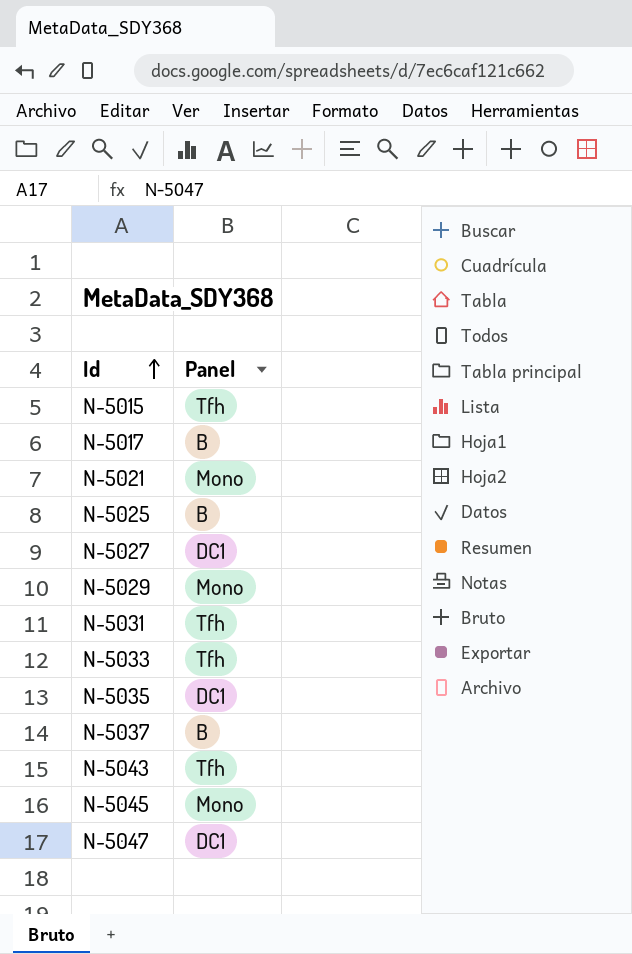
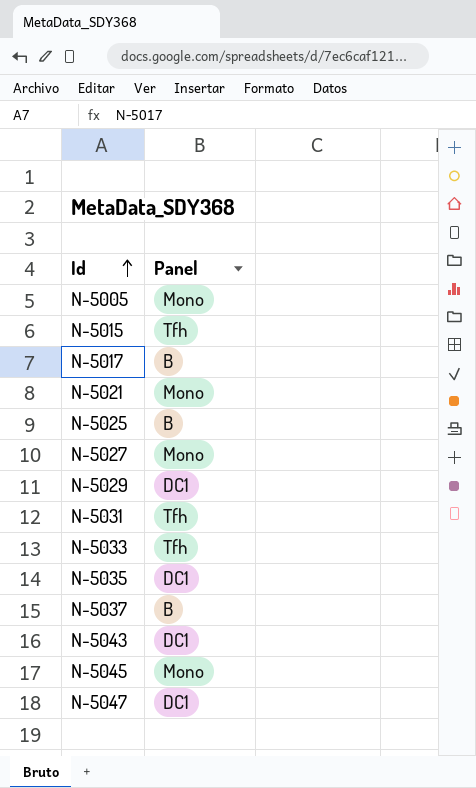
row N-5005: none -> Mono
N-5027 | Panel: DC1 -> Mono
N-5029 | Panel: Mono -> DC1
N-5043 | Panel: Tfh -> DC1

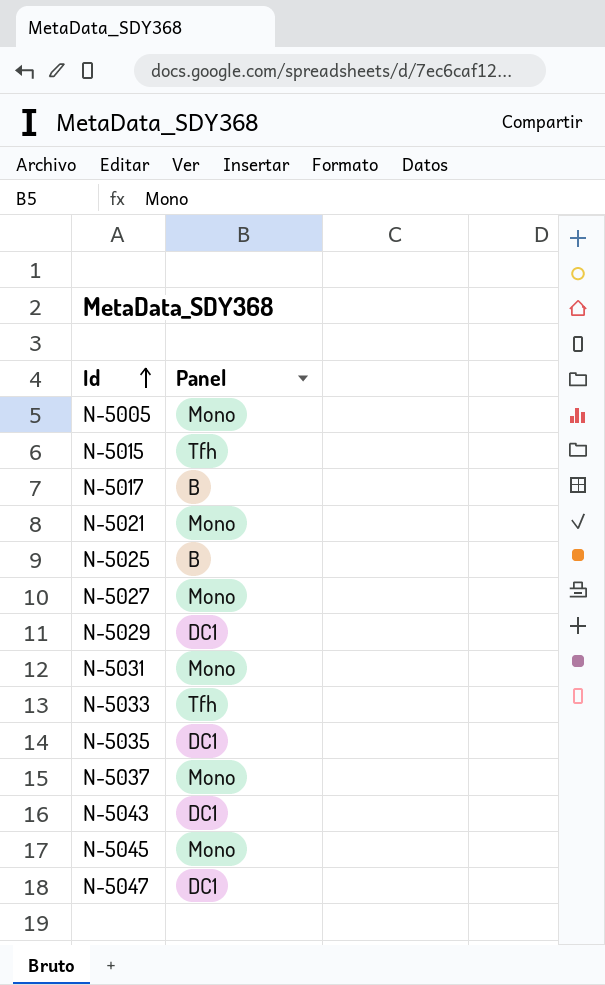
N-5031 | Panel: Tfh -> Mono
N-5037 | Panel: B -> Mono

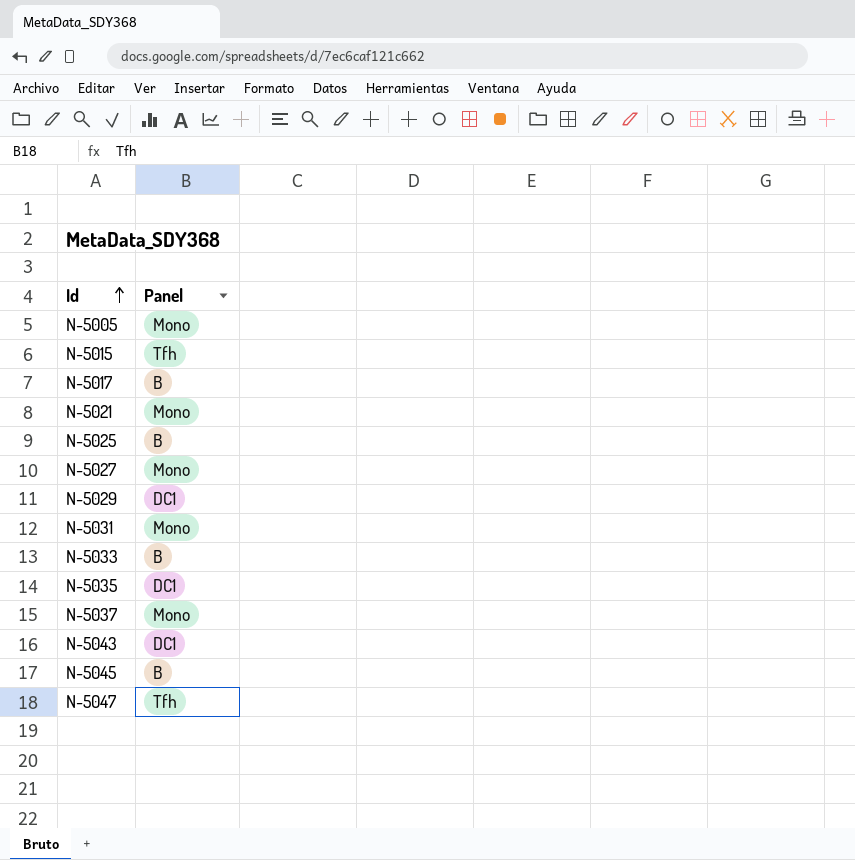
N-5033 | Panel: Tfh -> B
N-5045 | Panel: Mono -> B
N-5047 | Panel: DC1 -> Tfh

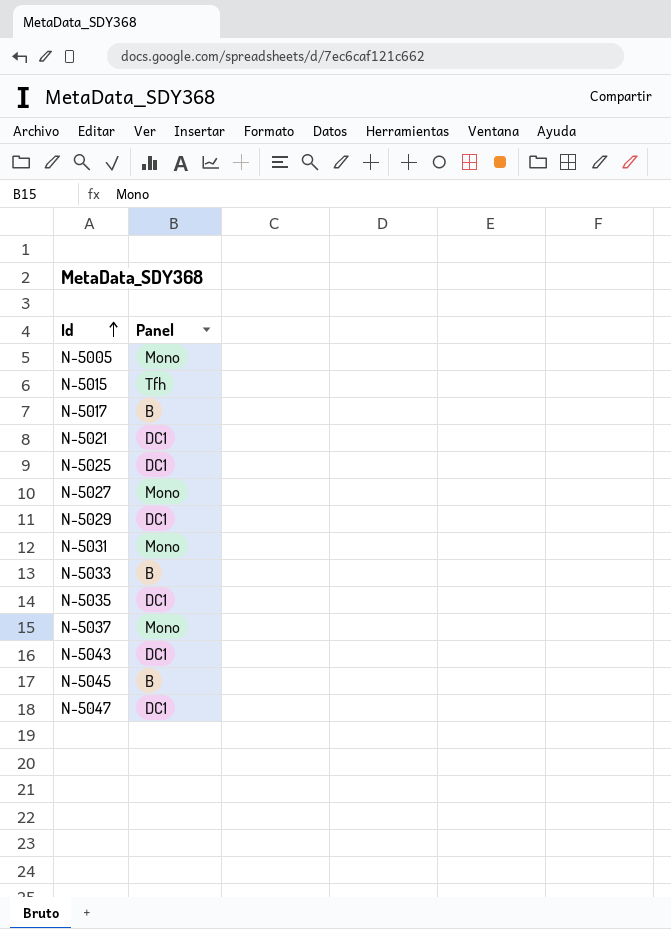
N-5021 | Panel: Mono -> DC1
N-5025 | Panel: B -> DC1
N-5047 | Panel: Tfh -> DC1

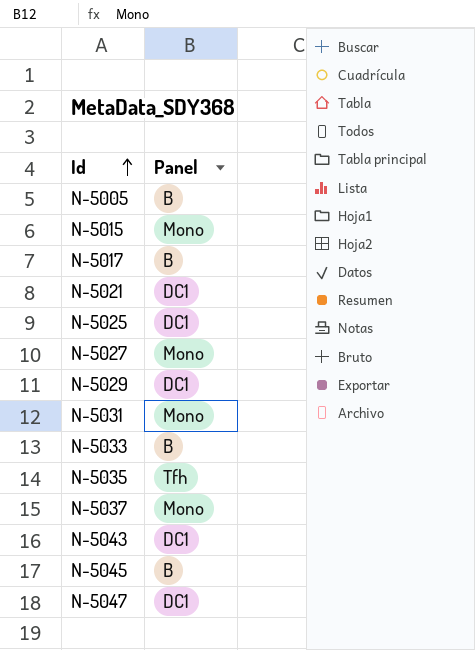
N-5005 | Panel: Mono -> B
N-5015 | Panel: Tfh -> Mono
N-5035 | Panel: DC1 -> Tfh

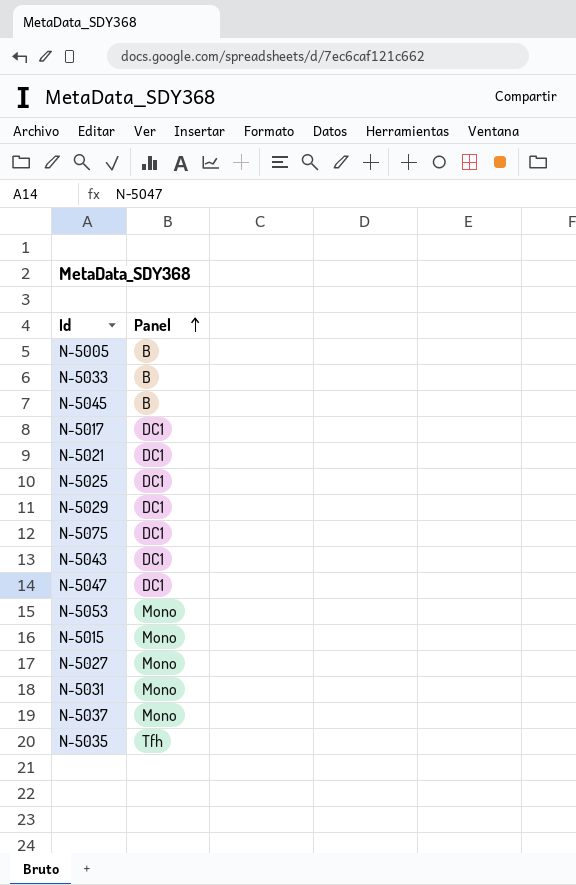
row order: Id ascending -> Panel ascending
N-5017 | Panel: B -> DC1
row N-5075: none -> DC1
row N-5053: none -> Mono

